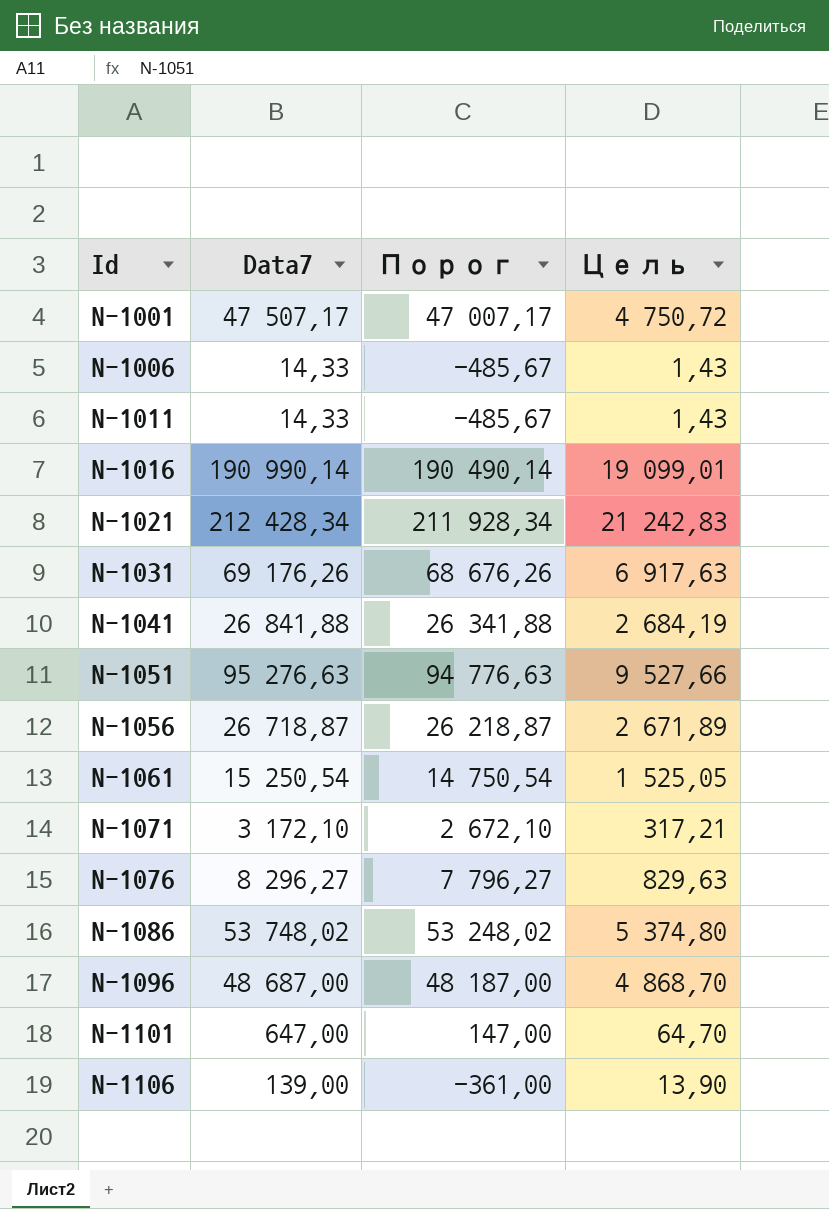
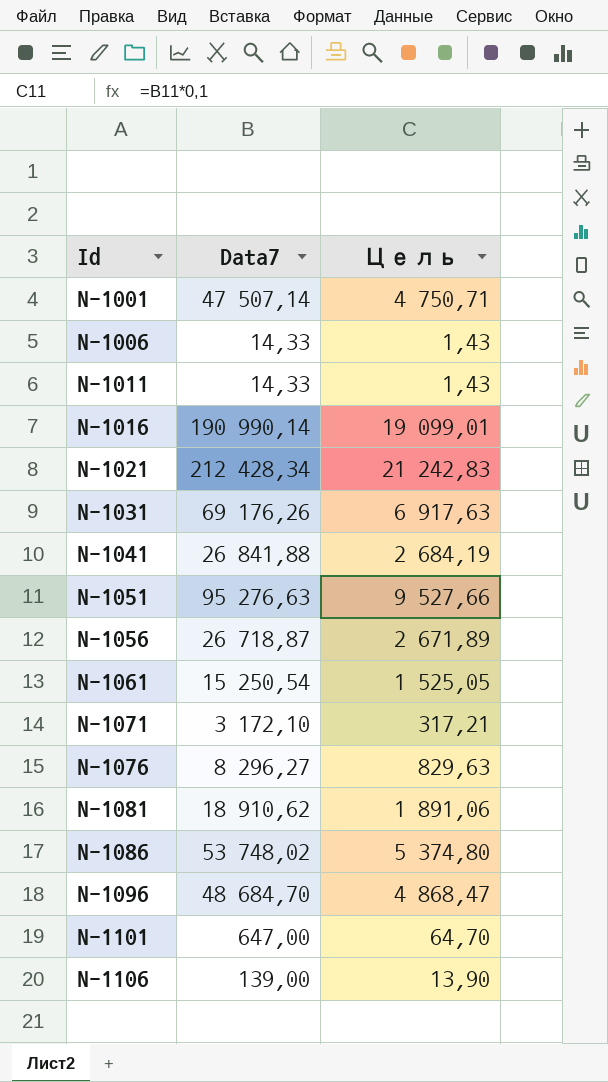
column Порог | formula: [Data7] - 500 -> none
N-1001 | Data7: 47 507,17 -> 47 507,14
N-1001 | Цель: 4 750,72 -> 4 750,71
row N-1081: none -> 18 910,62 | 1 891,06
N-1096 | Data7: 48 687,00 -> 48 684,70
N-1096 | Цель: 4 868,70 -> 4 868,47

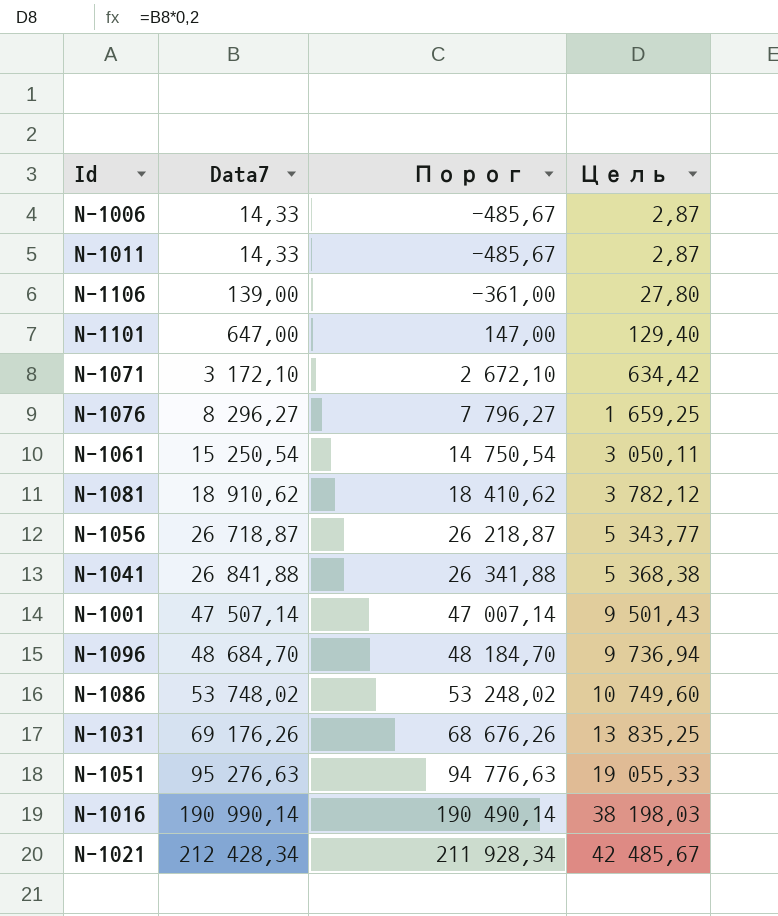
row order: Id ascending -> Data7 ascending
column Порог | formula: none -> [Data7] - 500
column Цель | formula: [Data7] * 0,1 -> [Data7] * 0,2

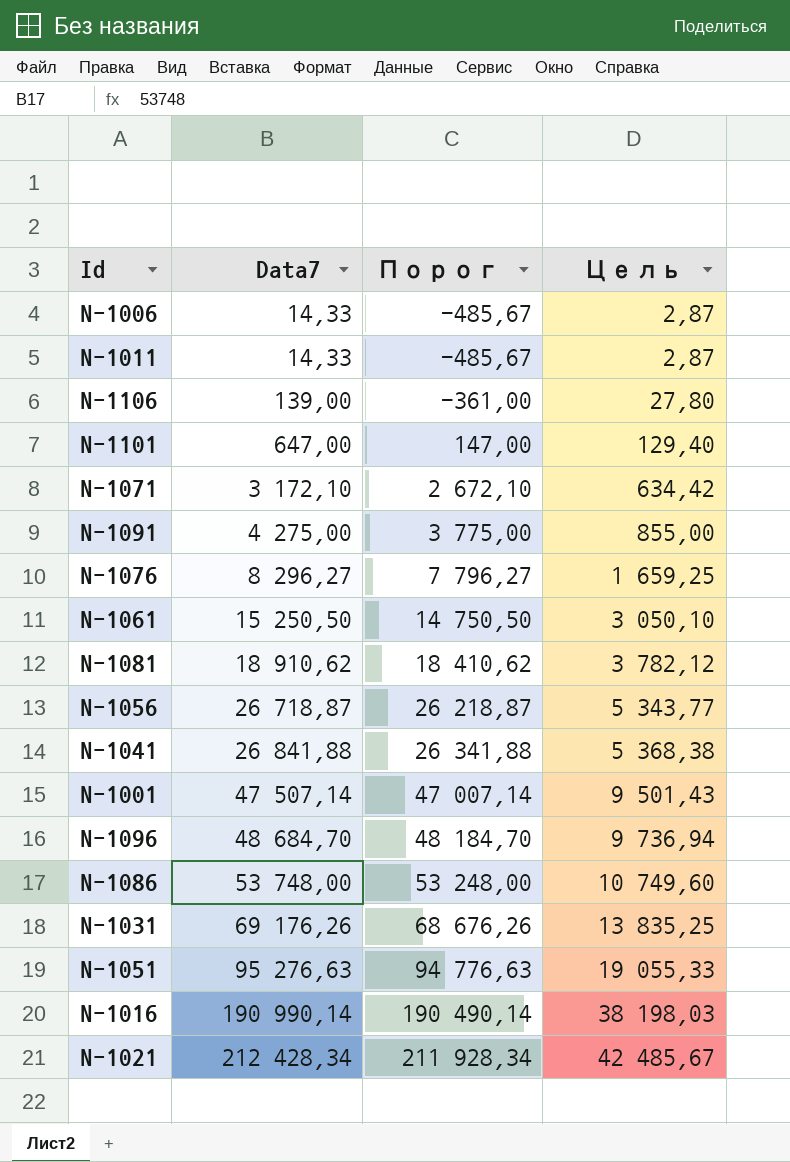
row N-1091: none -> 4 275,00 | 3 775,00 | 855,00
N-1061 | Data7: 15 250,54 -> 15 250,50
N-1061 | Порог: 14 750,54 -> 14 750,50
N-1061 | Цель: 3 050,11 -> 3 050,10
N-1086 | Data7: 53 748,02 -> 53 748,00
N-1086 | Порог: 53 248,02 -> 53 248,00

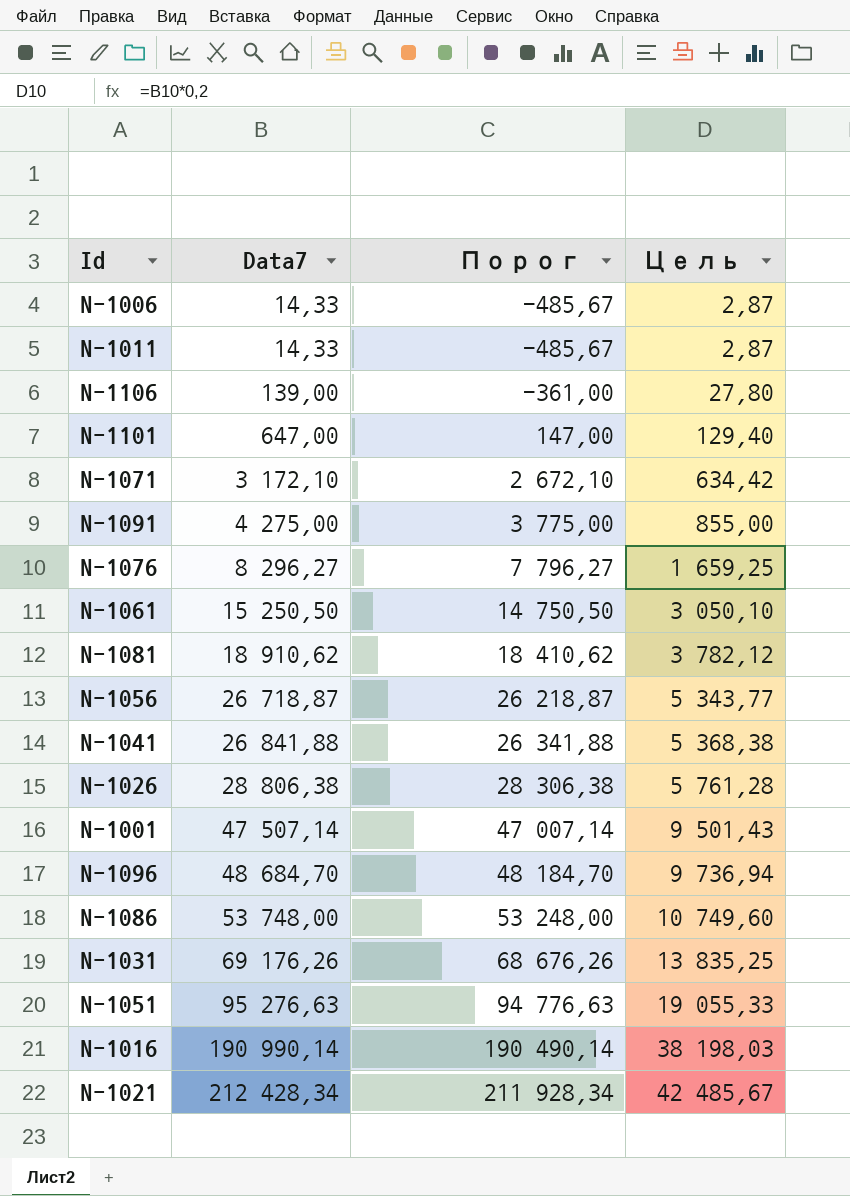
row N-1026: none -> 28 806,38 | 28 306,38 | 5 761,28

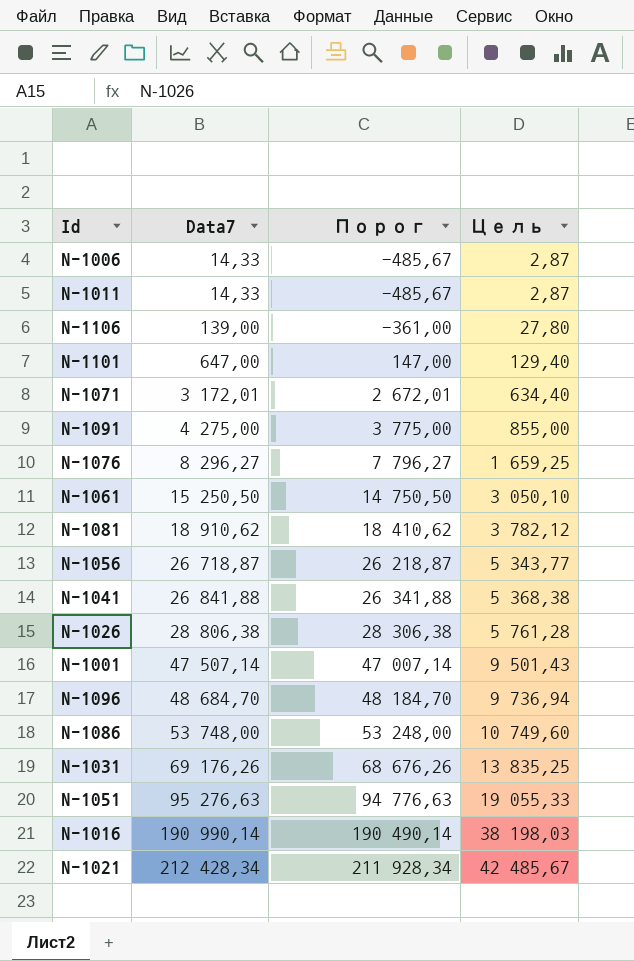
N-1071 | Data7: 3 172,10 -> 3 172,01
N-1071 | Порог: 2 672,10 -> 2 672,01
N-1071 | Цель: 634,42 -> 634,40

